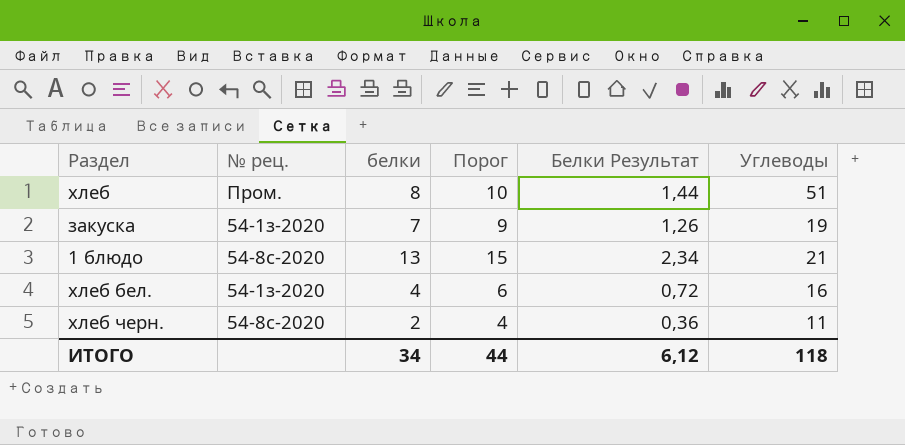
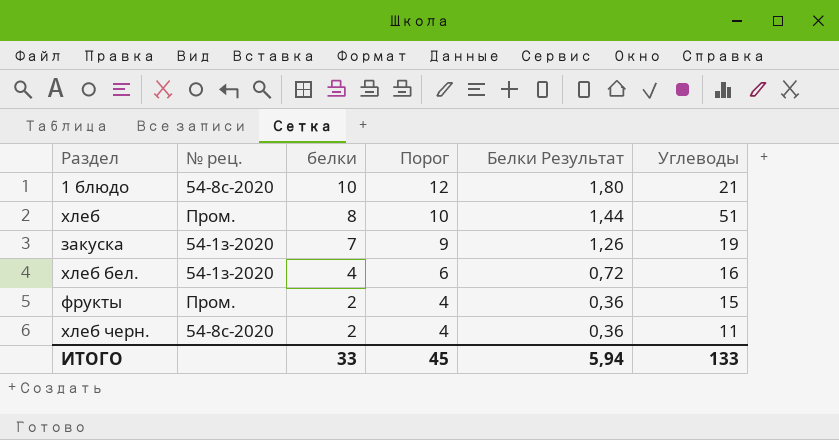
row order: none -> белки descending
1 блюдо | белки: 13 -> 10
1 блюдо | Порог: 15 -> 12
1 блюдо | Белки Результат: 2,34 -> 1,80
row фрукты: none -> Пром. | 2 | 4 | 0,36 | 15
ИТОГО | белки: 34 -> 33
ИТОГО | Порог: 44 -> 45
ИТОГО | Белки Результат: 6,12 -> 5,94
ИТОГО | Углеводы: 118 -> 133

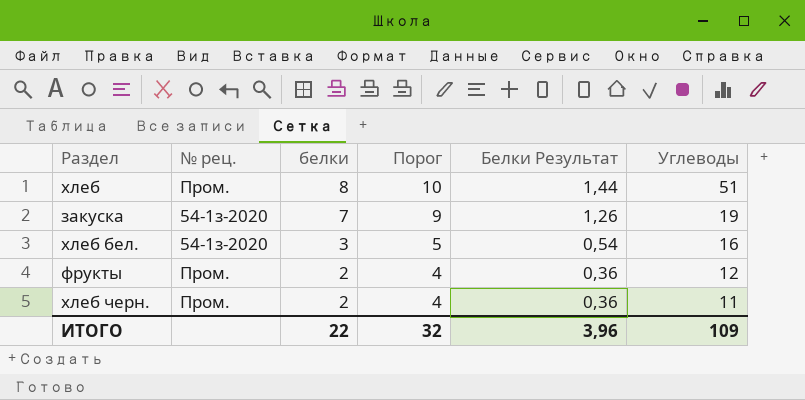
row 1 блюдо: 54-8с-2020 | 10 | 12 | 1,80 | 21 -> none
хлеб бел. | белки: 4 -> 3
хлеб бел. | Порог: 6 -> 5
хлеб бел. | Белки Результат: 0,72 -> 0,54
фрукты | Углеводы: 15 -> 12
хлеб черн. | № рец.: 54-8с-2020 -> Пром.
ИТОГО | белки: 33 -> 22
ИТОГО | Порог: 45 -> 32
ИТОГО | Белки Результат: 5,94 -> 3,96
ИТОГО | Углеводы: 133 -> 109

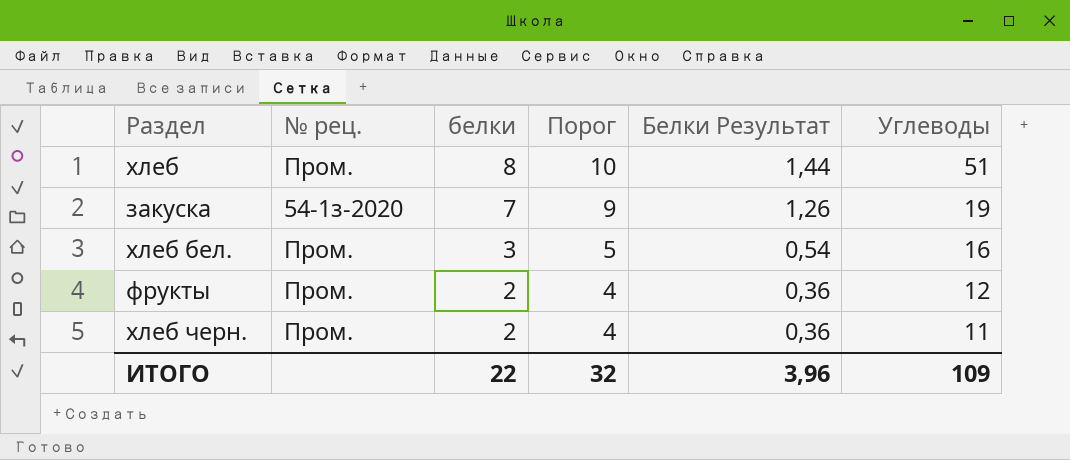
хлеб бел. | № рец.: 54-1з-2020 -> Пром.

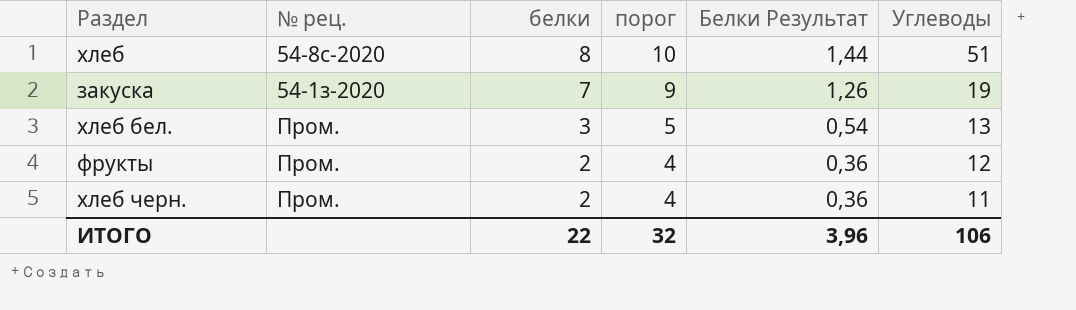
column name: Порог -> порог
хлеб | № рец.: Пром. -> 54-8с-2020
хлеб бел. | Углеводы: 16 -> 13
ИТОГО | Углеводы: 109 -> 106

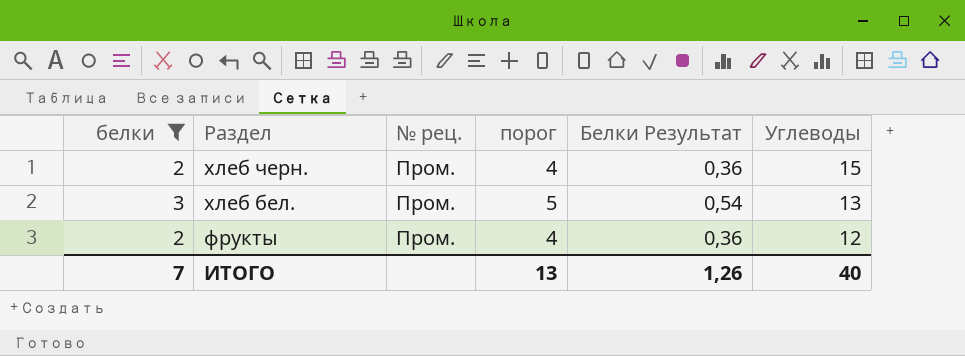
filter: none -> белки <= 3
row order: белки descending -> Раздел descending
column белки | position: 3 -> 1
хлеб черн. | Углеводы: 11 -> 15
ИТОГО | белки: 22 -> 7
ИТОГО | порог: 32 -> 13
ИТОГО | Белки Результат: 3,96 -> 1,26
ИТОГО | Углеводы: 106 -> 40

